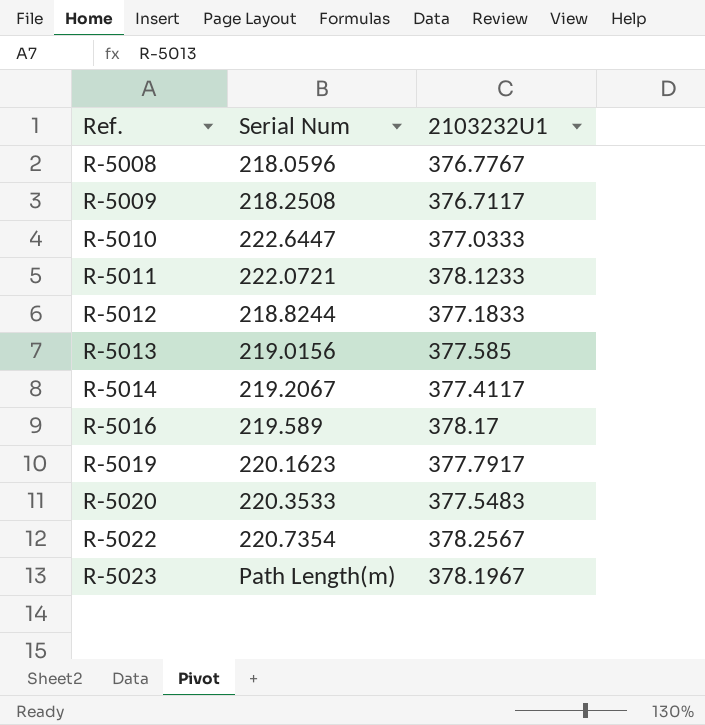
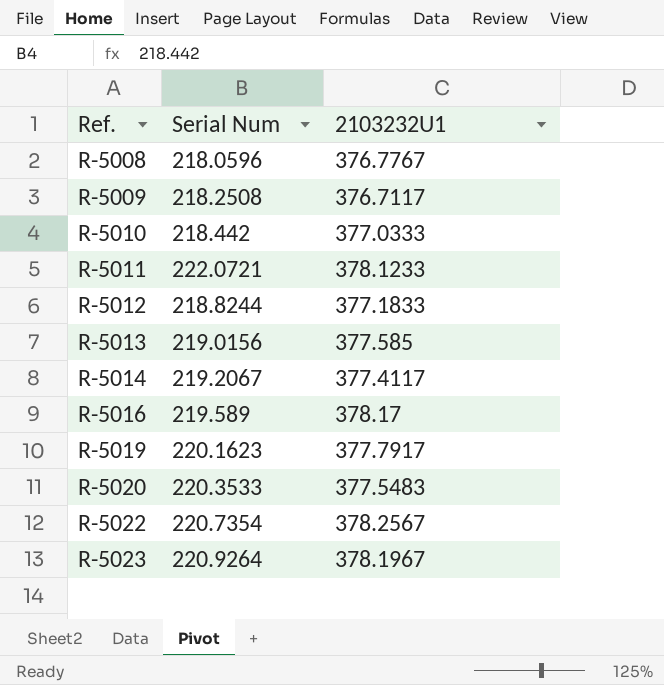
R-5010 | Serial Num: 222.6447 -> 218.442
R-5023 | Serial Num: Path Length(m) -> 220.9264

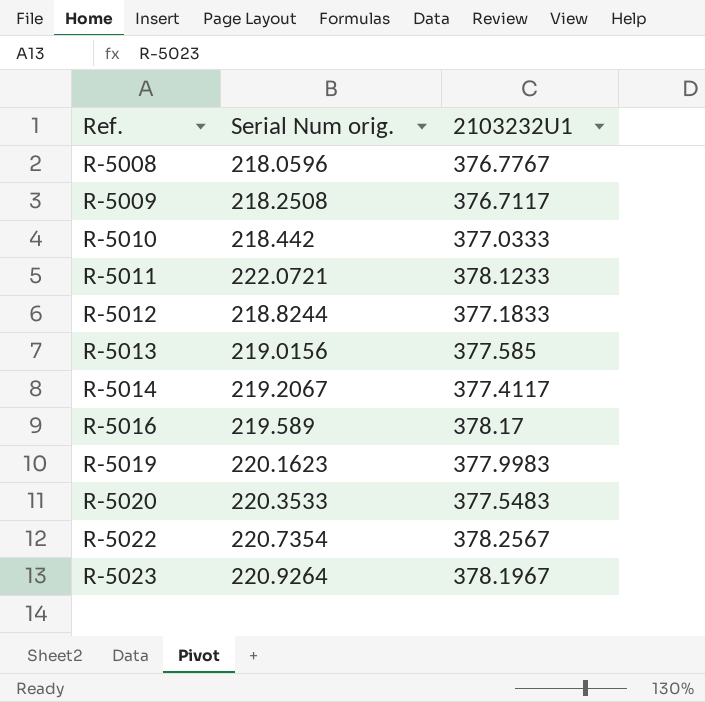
column name: Serial Num -> Serial Num orig.
R-5019 | 2103232U1: 377.7917 -> 377.9983

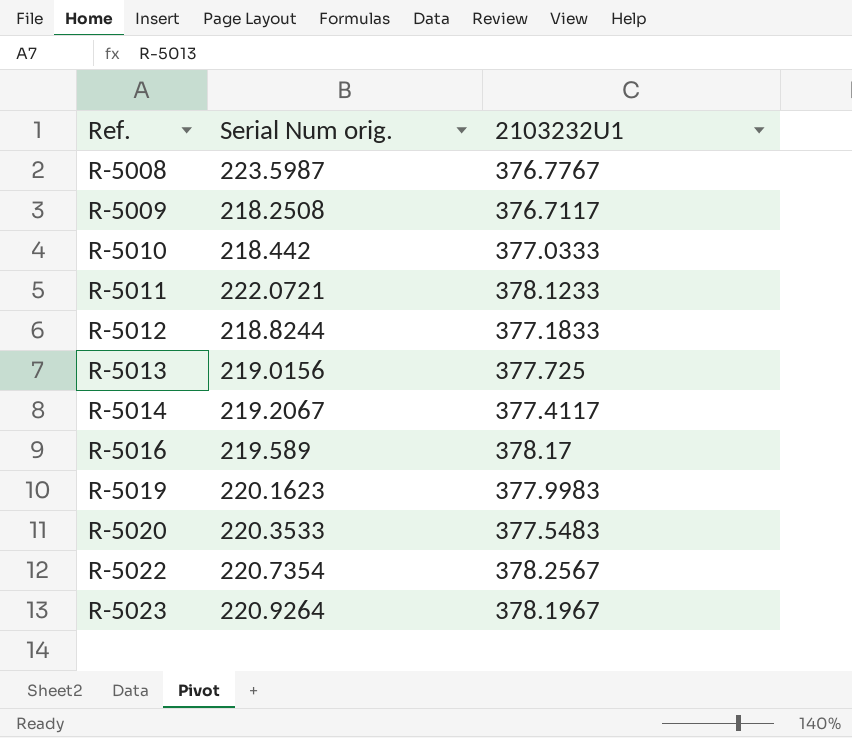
R-5008 | Serial Num orig.: 218.0596 -> 223.5987
R-5013 | 2103232U1: 377.585 -> 377.725

